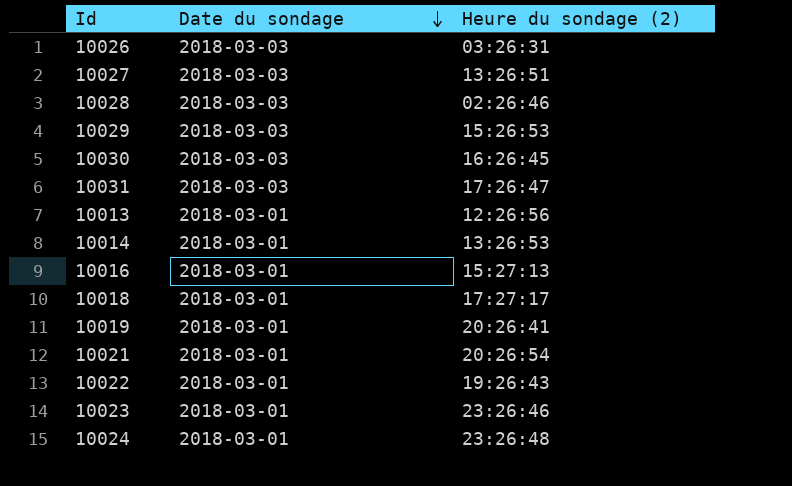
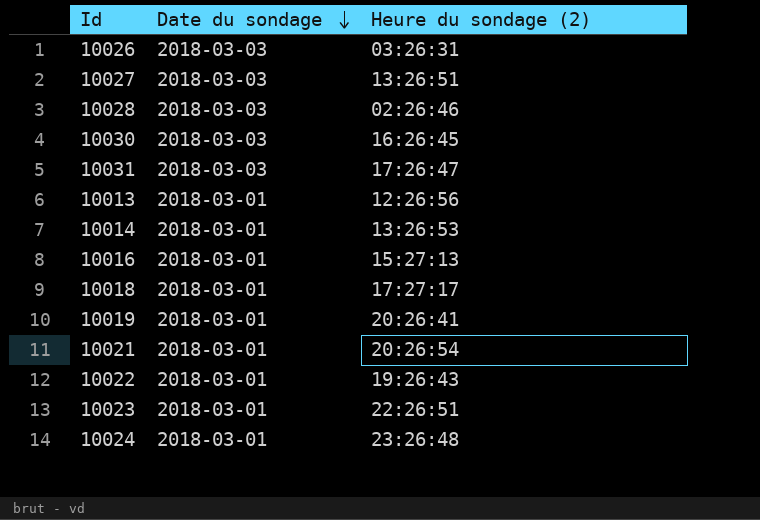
row 10029: 2018-03-03 | 15:26:53 -> none
10023 | Heure du sondage (2): 23:26:46 -> 22:26:51

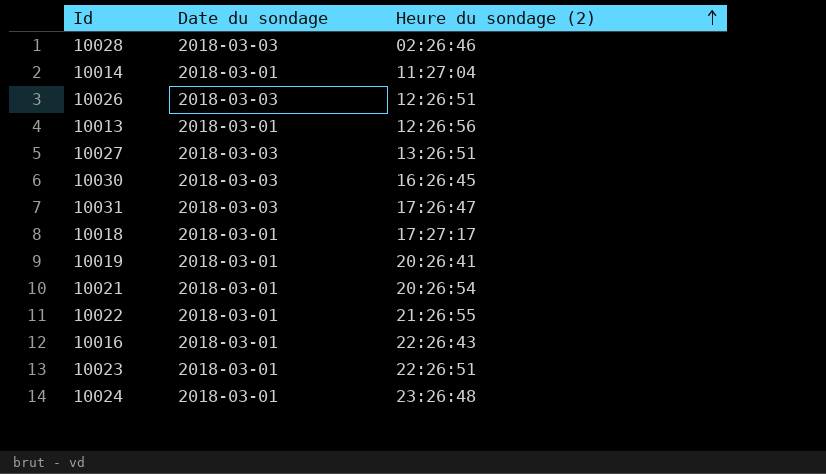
row order: Date du sondage descending -> Heure du sondage (2) ascending
10014 | Heure du sondage (2): 13:26:53 -> 11:27:04
10026 | Heure du sondage (2): 03:26:31 -> 12:26:51
10022 | Heure du sondage (2): 19:26:43 -> 21:26:55
10016 | Heure du sondage (2): 15:27:13 -> 22:26:43

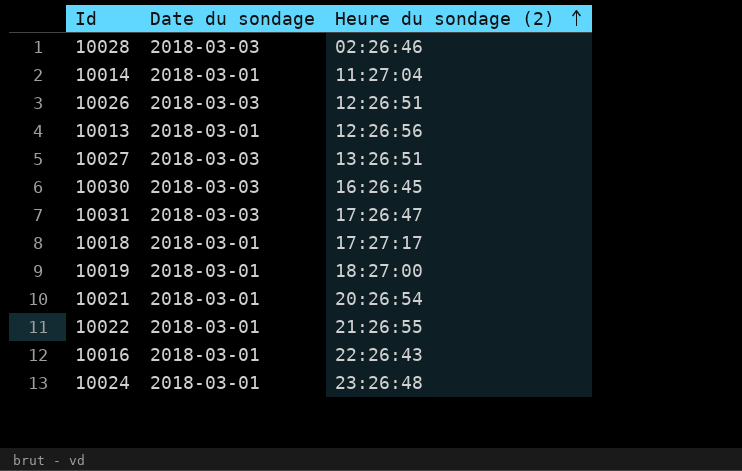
row 10023: 2018-03-01 | 22:26:51 -> none
10019 | Heure du sondage (2): 20:26:41 -> 18:27:00

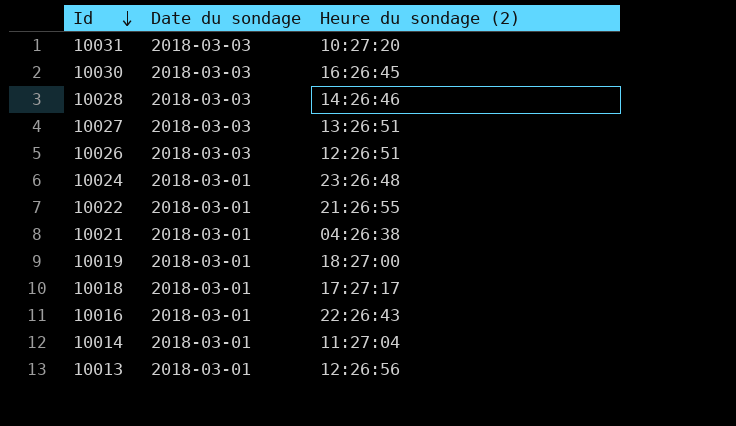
row order: Heure du sondage (2) ascending -> Id descending
10031 | Heure du sondage (2): 17:26:47 -> 10:27:20
10028 | Heure du sondage (2): 02:26:46 -> 14:26:46
10021 | Heure du sondage (2): 20:26:54 -> 04:26:38

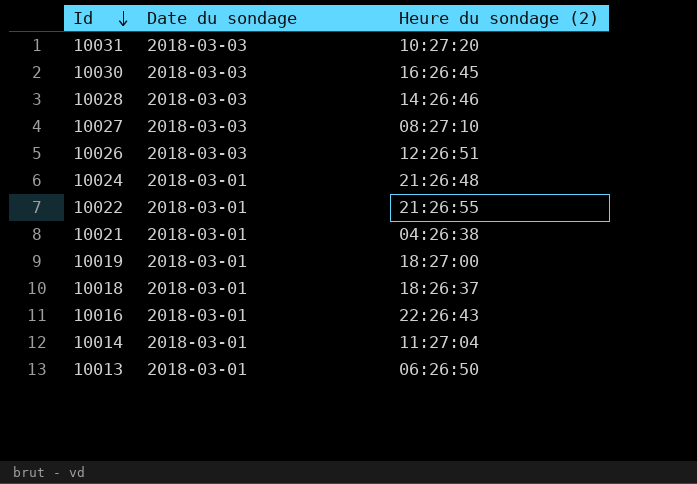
10027 | Heure du sondage (2): 13:26:51 -> 08:27:10
10024 | Heure du sondage (2): 23:26:48 -> 21:26:48
10018 | Heure du sondage (2): 17:27:17 -> 18:26:37
10013 | Heure du sondage (2): 12:26:56 -> 06:26:50

